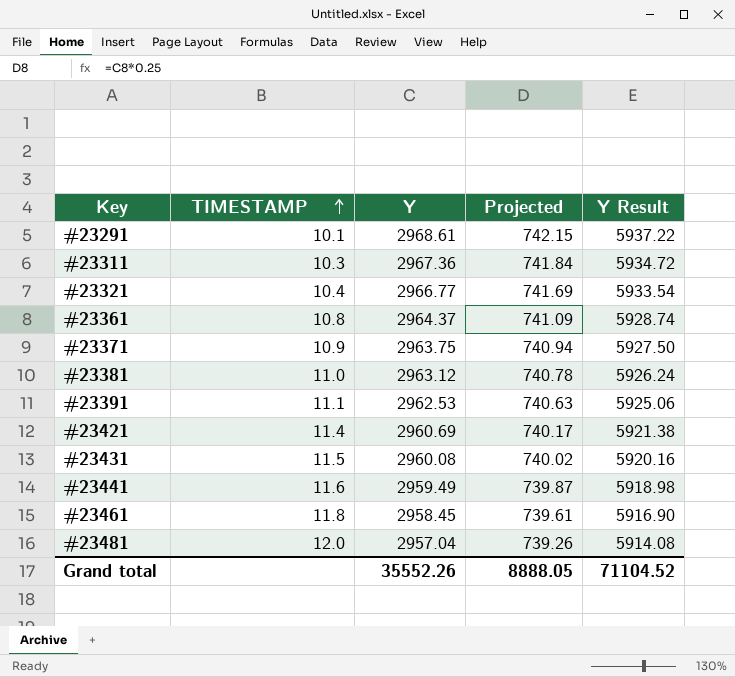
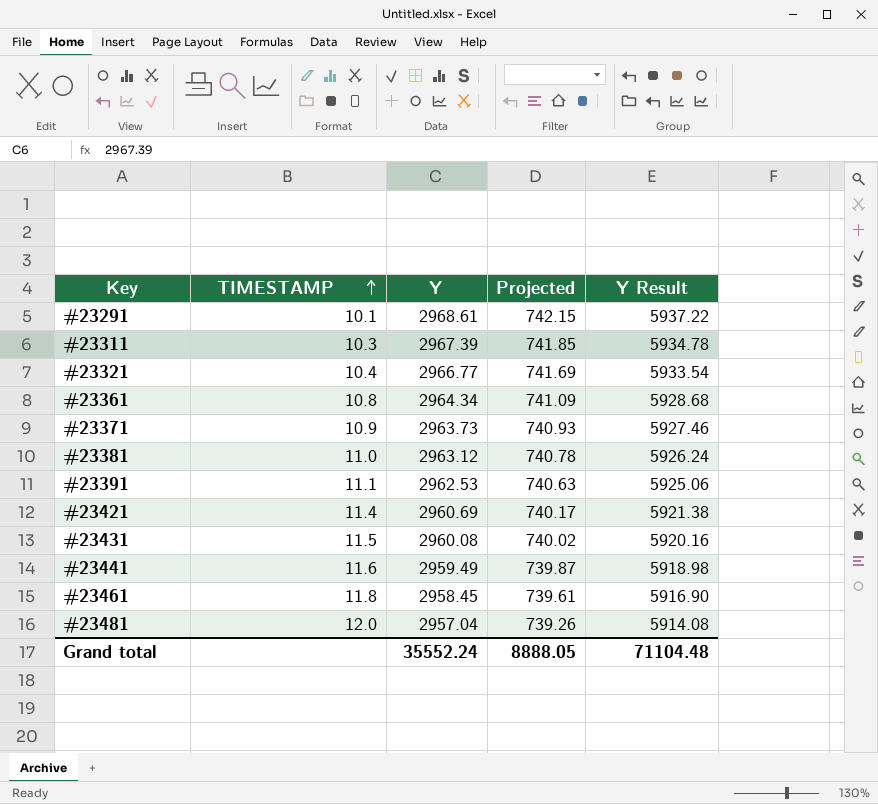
#23311 | Y: 2967.36 -> 2967.39
#23311 | Projected: 741.84 -> 741.85
#23311 | Y Result: 5934.72 -> 5934.78
#23361 | Y: 2964.37 -> 2964.34
#23361 | Y Result: 5928.74 -> 5928.68
#23371 | Y: 2963.75 -> 2963.73
#23371 | Projected: 740.94 -> 740.93
#23371 | Y Result: 5927.50 -> 5927.46
Grand total | Y: 35552.26 -> 35552.24
Grand total | Y Result: 71104.52 -> 71104.48

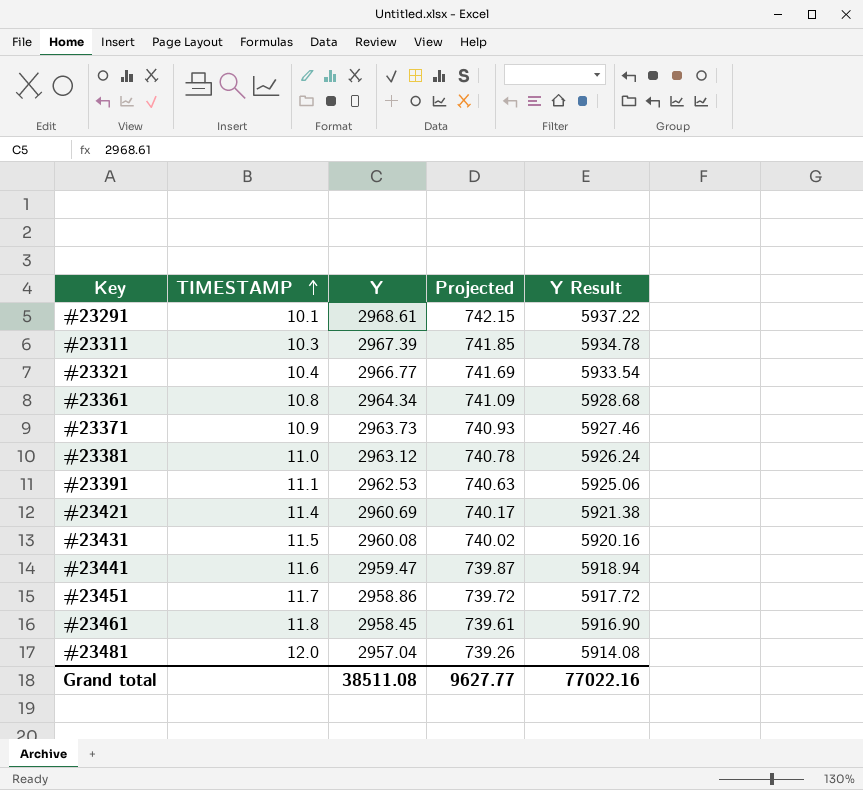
#23441 | Y: 2959.49 -> 2959.47
#23441 | Y Result: 5918.98 -> 5918.94
row #23451: none -> 11.7 | 2958.86 | 739.72 | 5917.72
Grand total | Y: 35552.24 -> 38511.08
Grand total | Projected: 8888.05 -> 9627.77
Grand total | Y Result: 71104.48 -> 77022.16

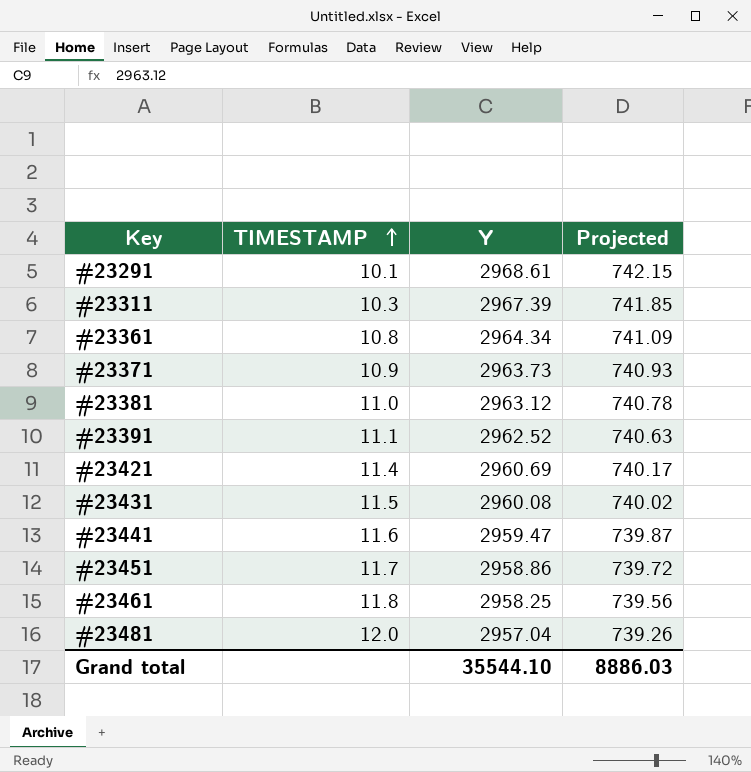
column Y Result | formula: [Y] * 2 -> none
row #23321: 10.4 | 2966.77 | 741.69 | 5933.54 -> none
#23391 | Y: 2962.53 -> 2962.52
#23461 | Y: 2958.45 -> 2958.25
#23461 | Projected: 739.61 -> 739.56
Grand total | Y: 38511.08 -> 35544.10
Grand total | Projected: 9627.77 -> 8886.03

